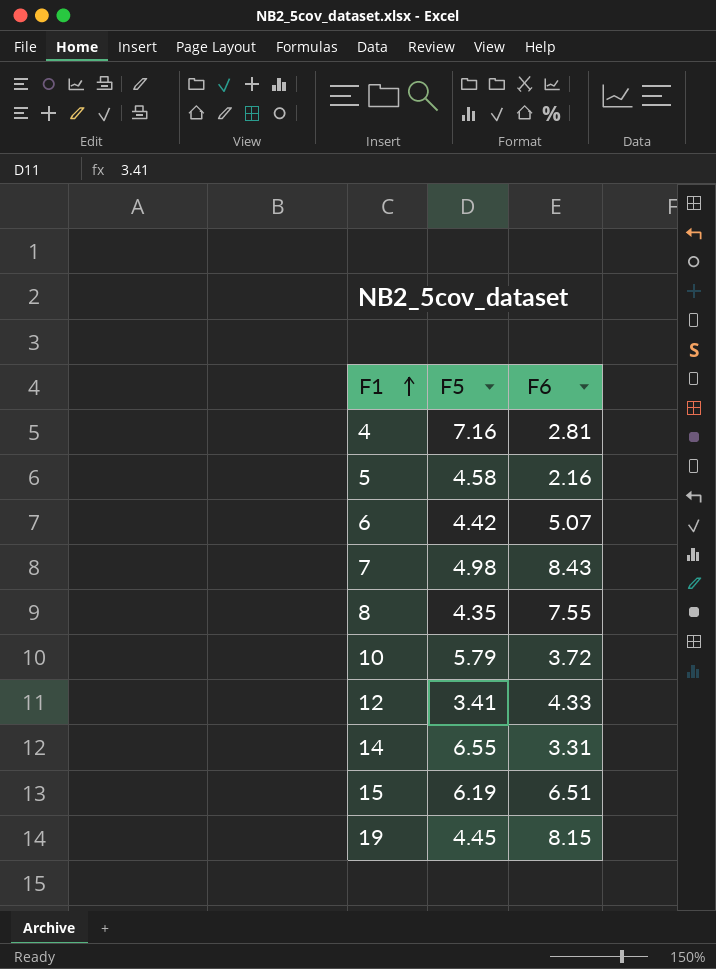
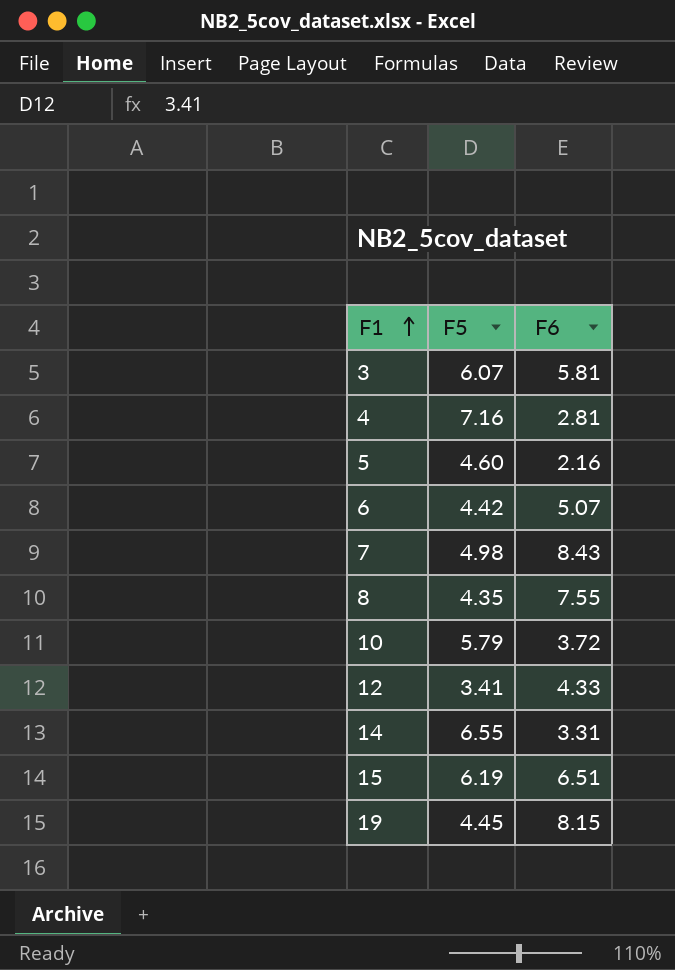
row 3: none -> 6.07 | 5.81
5 | F5: 4.58 -> 4.60

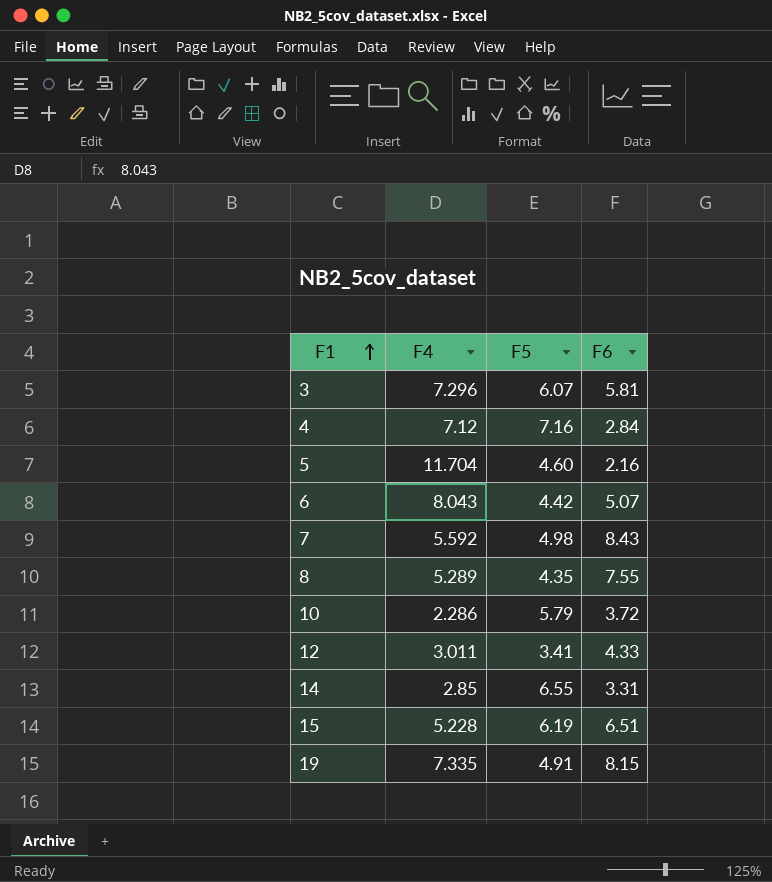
column F4 | position: none -> 2
4 | F6: 2.81 -> 2.84
19 | F5: 4.45 -> 4.91

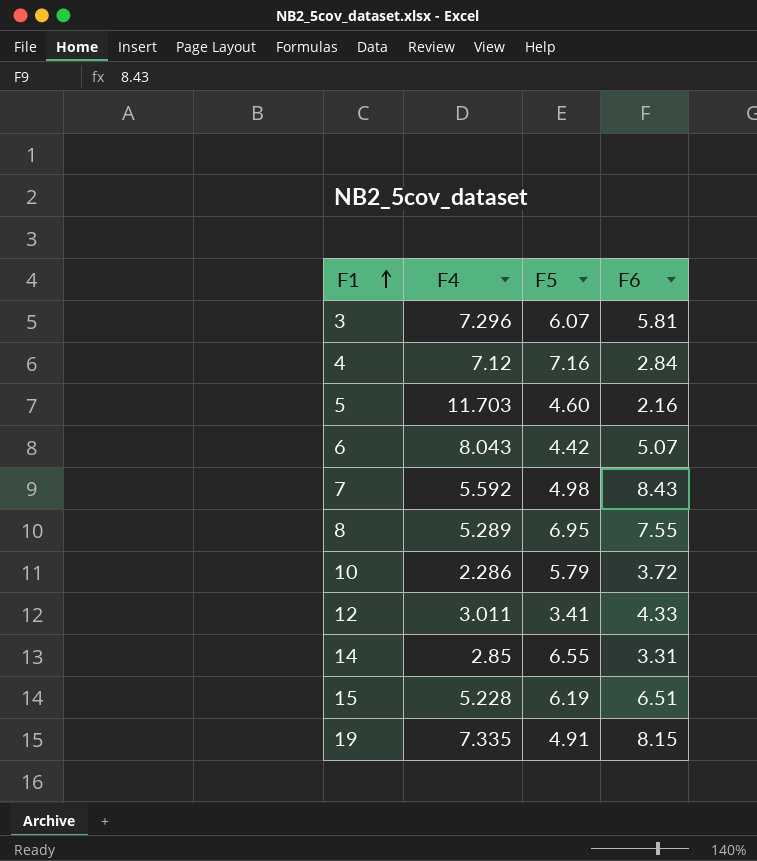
5 | F4: 11.704 -> 11.703
8 | F5: 4.35 -> 6.95

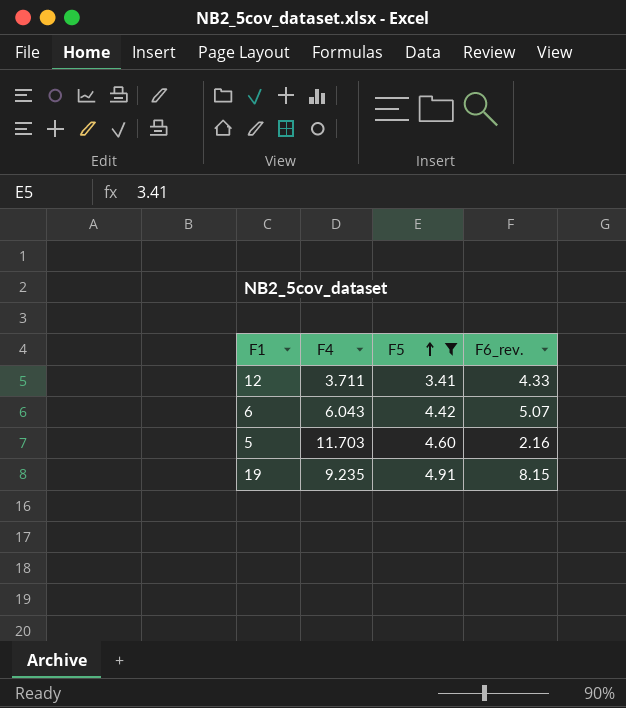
filter: none -> F5 <= 4.91
row order: F1 ascending -> F5 ascending
column name: F6 -> F6_rev.
12 | F4: 3.011 -> 3.711
6 | F4: 8.043 -> 6.043
19 | F4: 7.335 -> 9.235

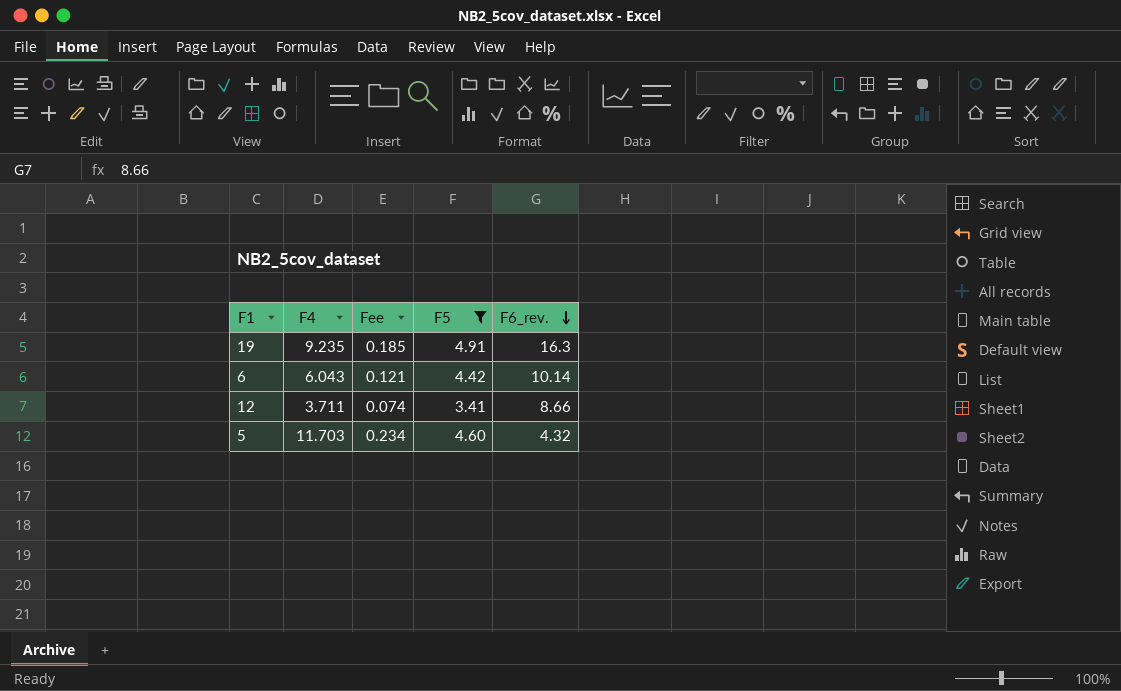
row order: F5 ascending -> F6_rev. descending
column Fee | formula: none -> [F4] * 0.02
19 | F6_rev.: 8.15 -> 16.3
6 | F6_rev.: 5.07 -> 10.14
12 | F6_rev.: 4.33 -> 8.66
5 | F6_rev.: 2.16 -> 4.32

